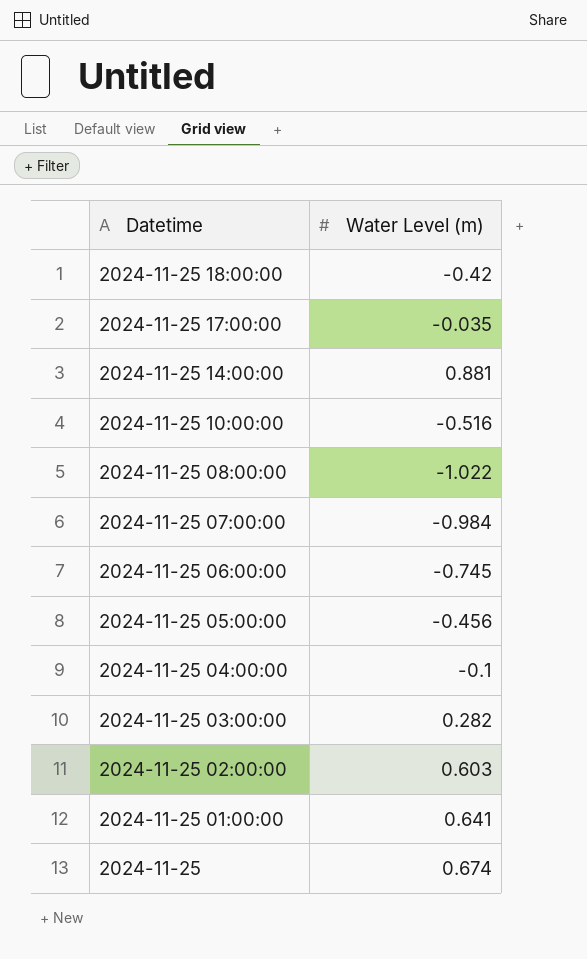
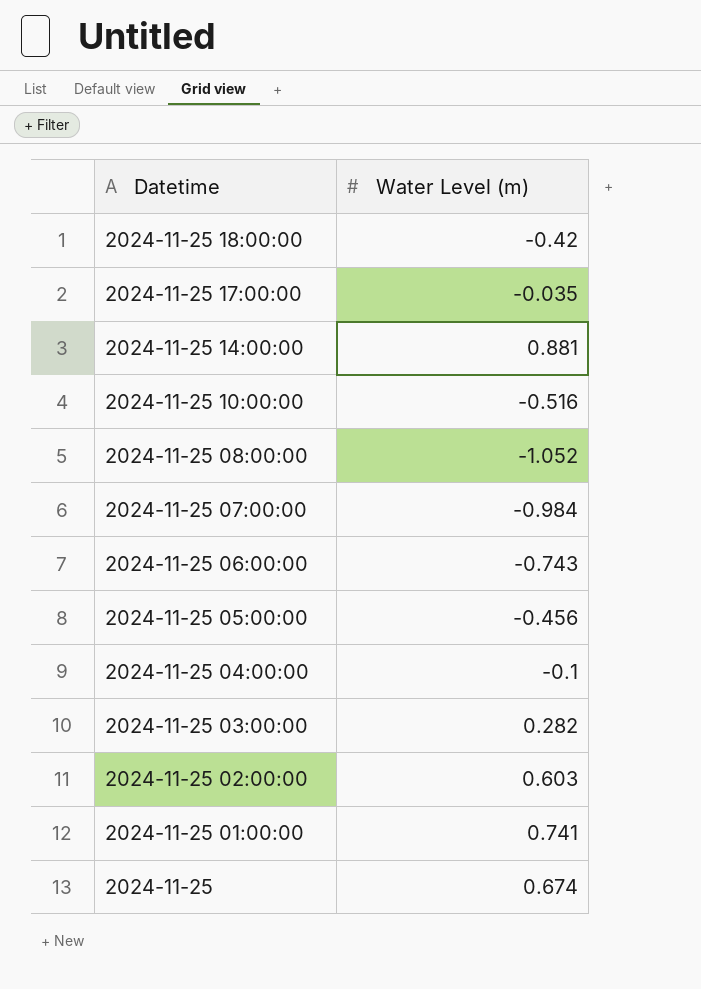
2024-11-25 08:00:00 | Water Level (m): -1.022 -> -1.052
2024-11-25 06:00:00 | Water Level (m): -0.745 -> -0.743
2024-11-25 01:00:00 | Water Level (m): 0.641 -> 0.741

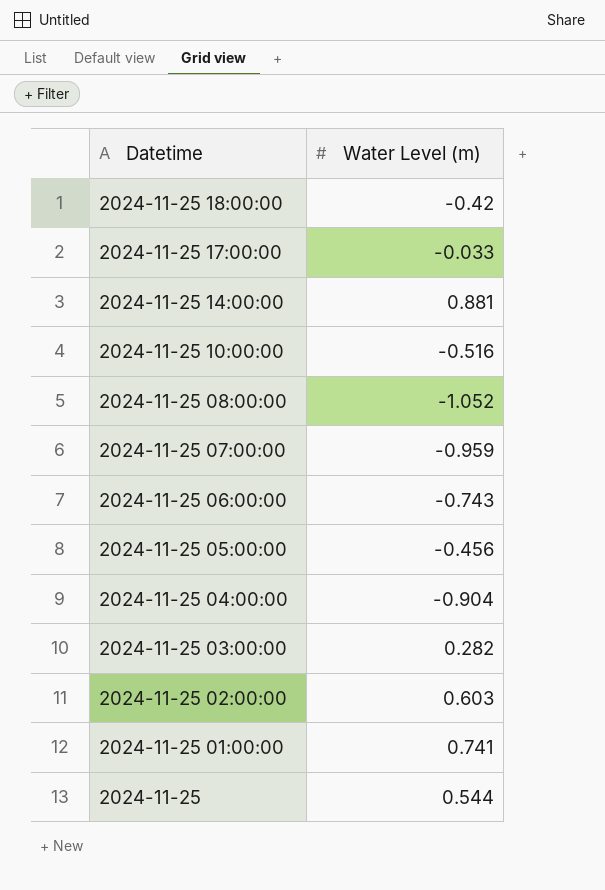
2024-11-25 17:00:00 | Water Level (m): -0.035 -> -0.033
2024-11-25 07:00:00 | Water Level (m): -0.984 -> -0.959
2024-11-25 04:00:00 | Water Level (m): -0.1 -> -0.904
2024-11-25 | Water Level (m): 0.674 -> 0.544

